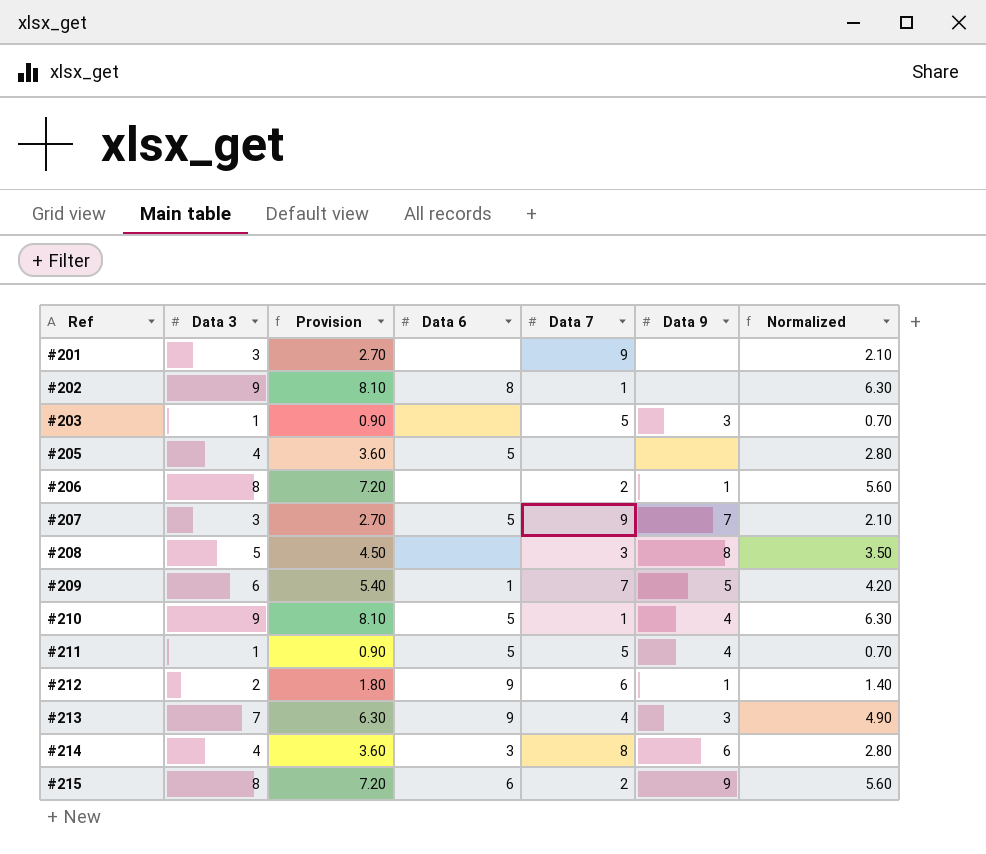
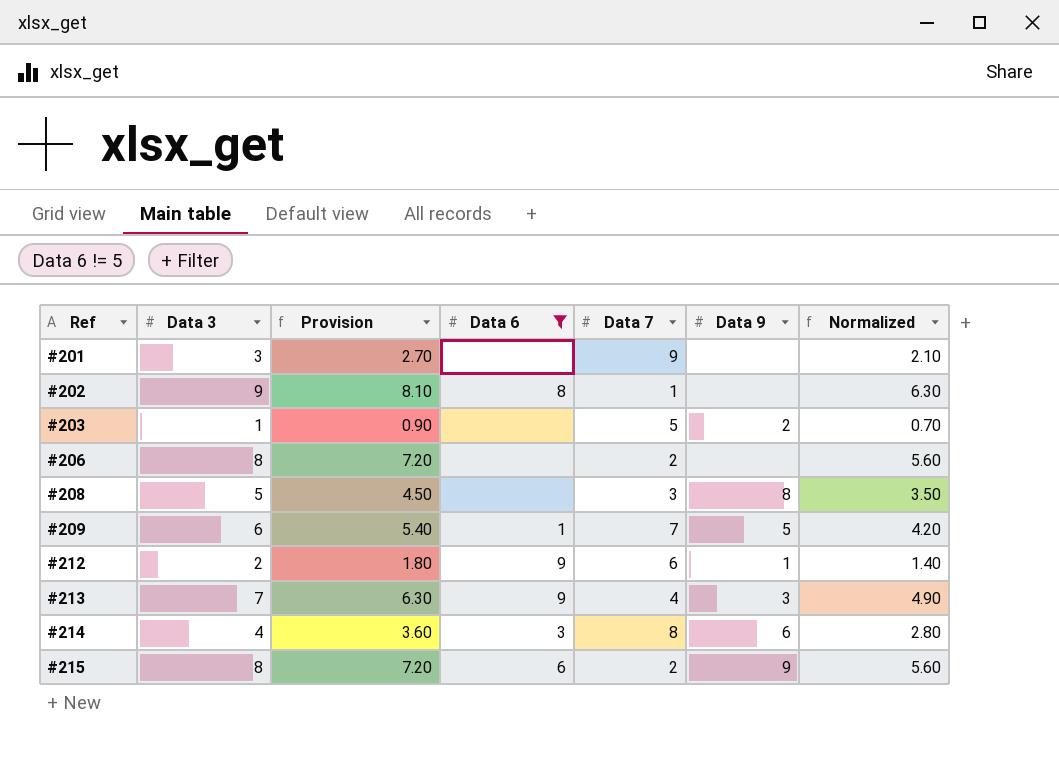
filter: none -> Data 6 != 5
#203 | Data 9: 3 -> 2
#206 | Data 9: 1 -> none

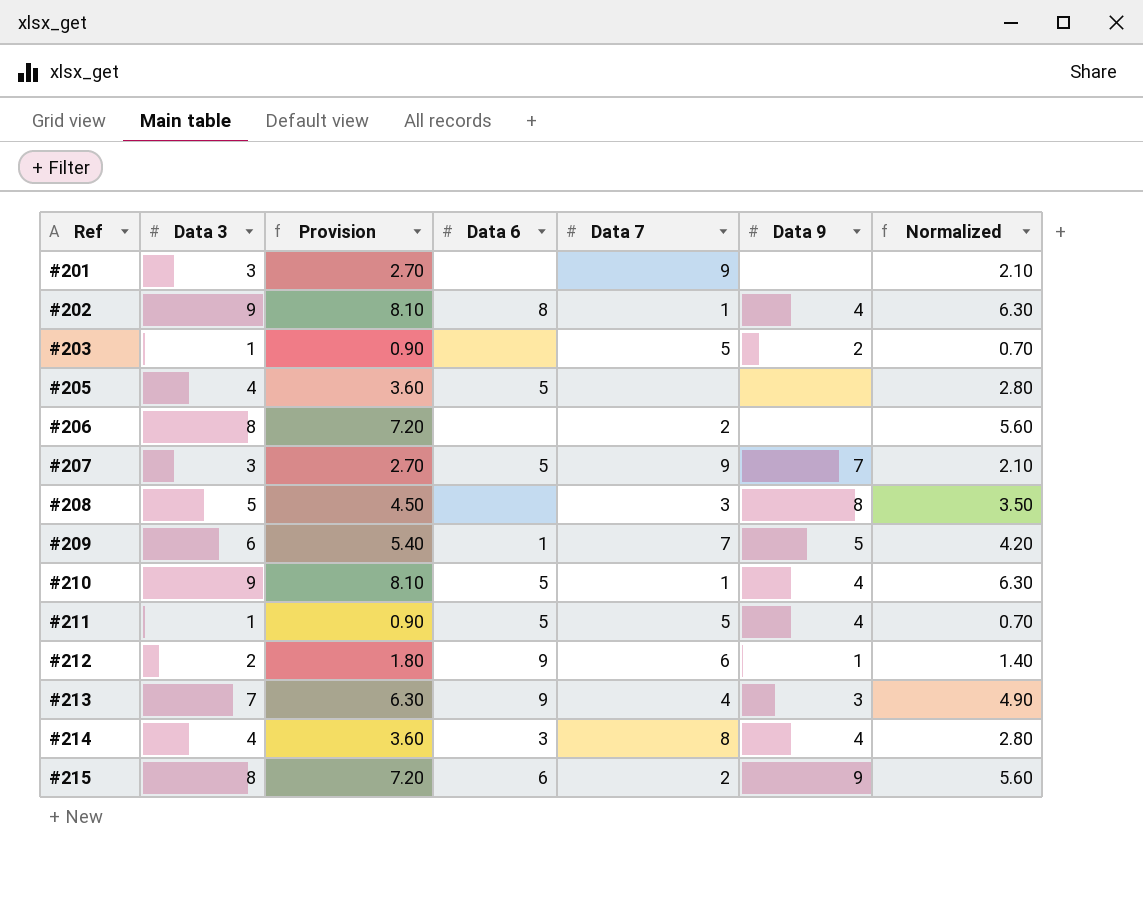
filter: Data 6 != 5 -> none
#202 | Data 9: none -> 4
#214 | Data 9: 6 -> 4

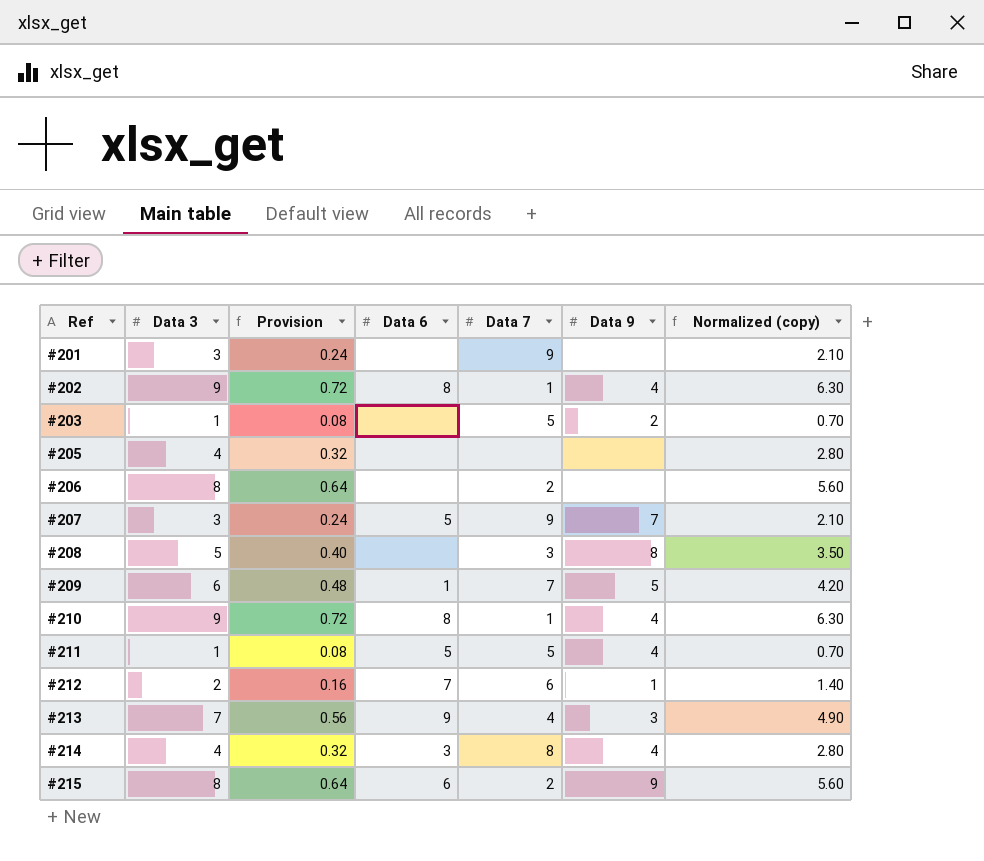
column Provision | formula: [Data 3] * 0.9 -> [Data 3] * 0.08
column name: Normalized -> Normalized (copy)
#205 | Data 6: 5 -> none
#210 | Data 6: 5 -> 8
#212 | Data 6: 9 -> 7

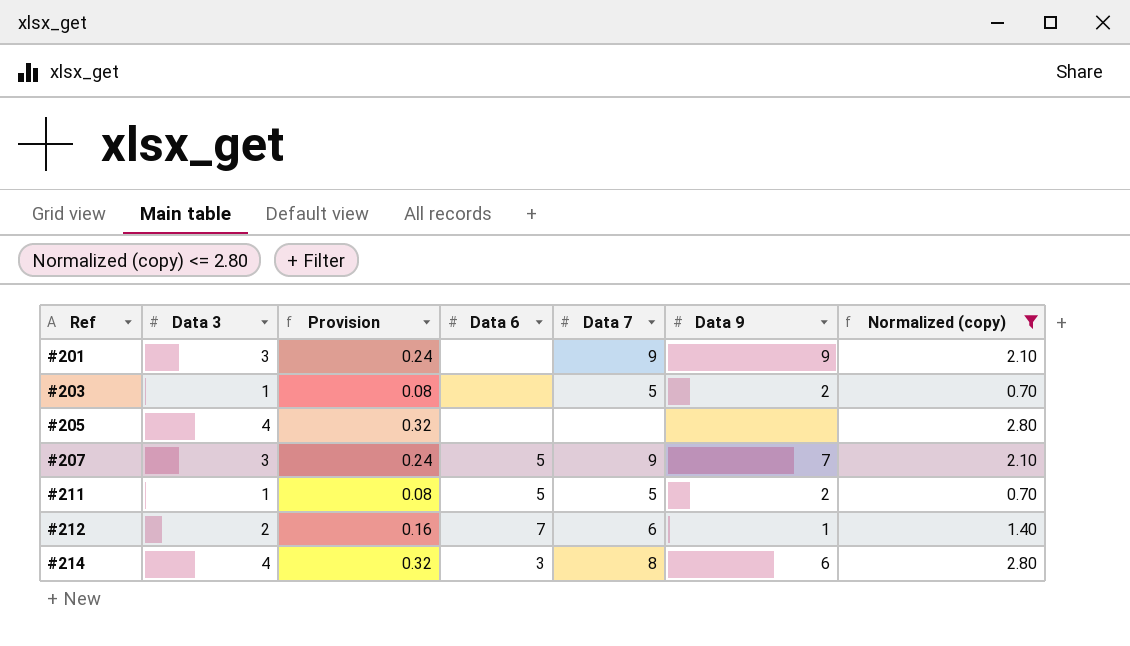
filter: none -> Normalized (copy) <= 2.80
#201 | Data 9: none -> 9
#211 | Data 9: 4 -> 2
#214 | Data 9: 4 -> 6

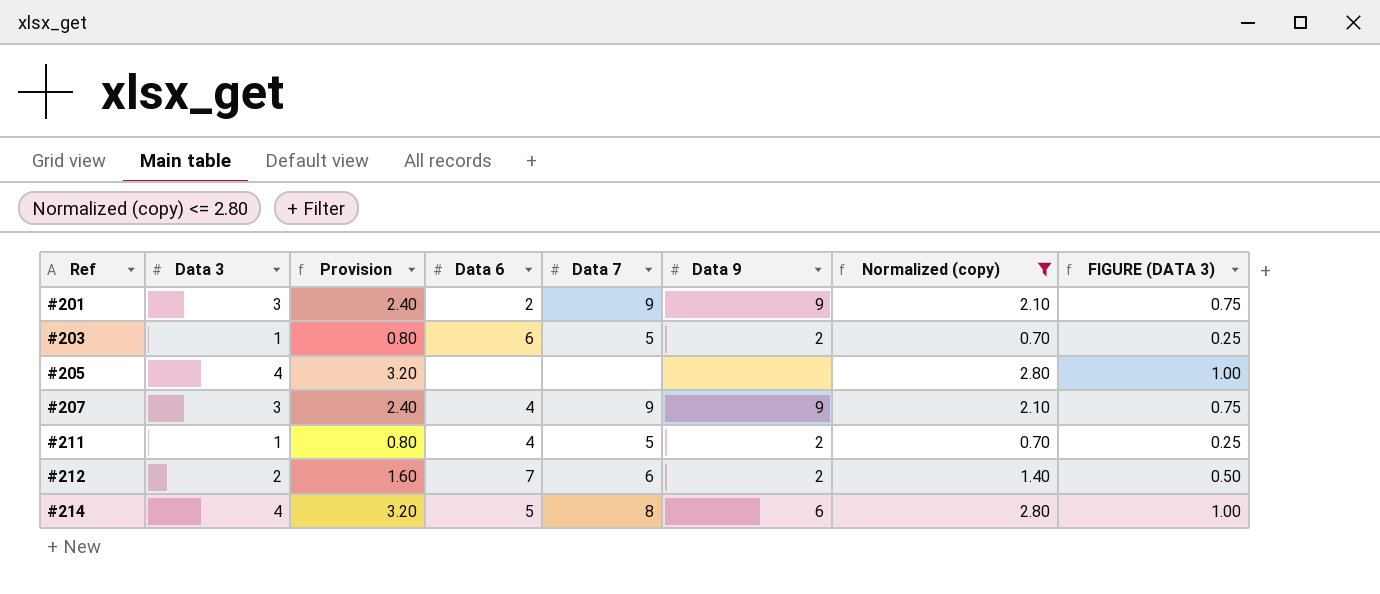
column Provision | formula: [Data 3] * 0.08 -> [Data 3] * 0.8
column FIGURE (DATA 3) | formula: none -> [Data 3] * 0.25
#201 | Data 6: none -> 2
#203 | Data 6: none -> 6
#207 | Data 6: 5 -> 4
#207 | Data 9: 7 -> 9
#211 | Data 6: 5 -> 4
#212 | Data 9: 1 -> 2
#214 | Data 6: 3 -> 5

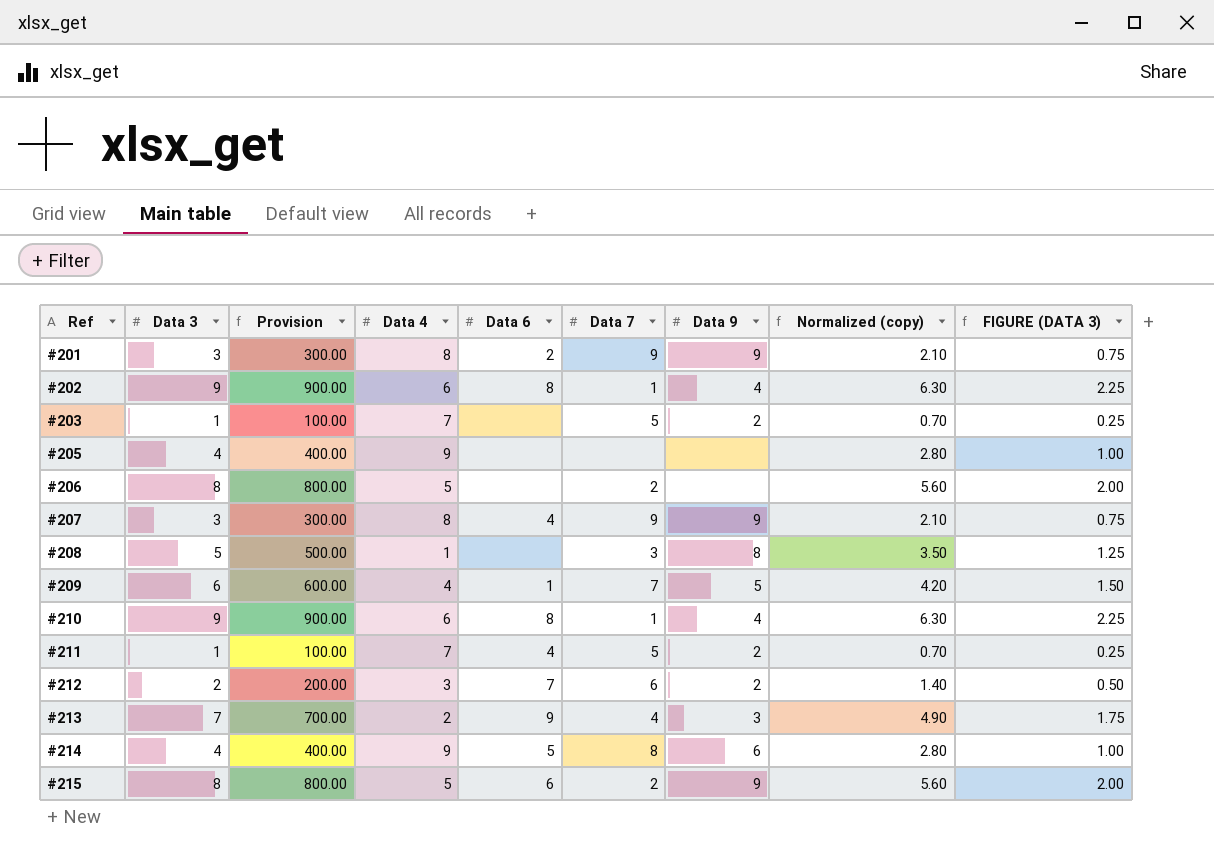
filter: Normalized (copy) <= 2.80 -> none
column Provision | formula: [Data 3] * 0.8 -> [Data 3] * 100
column Data 4 | position: none -> 4
#203 | Data 6: 6 -> none

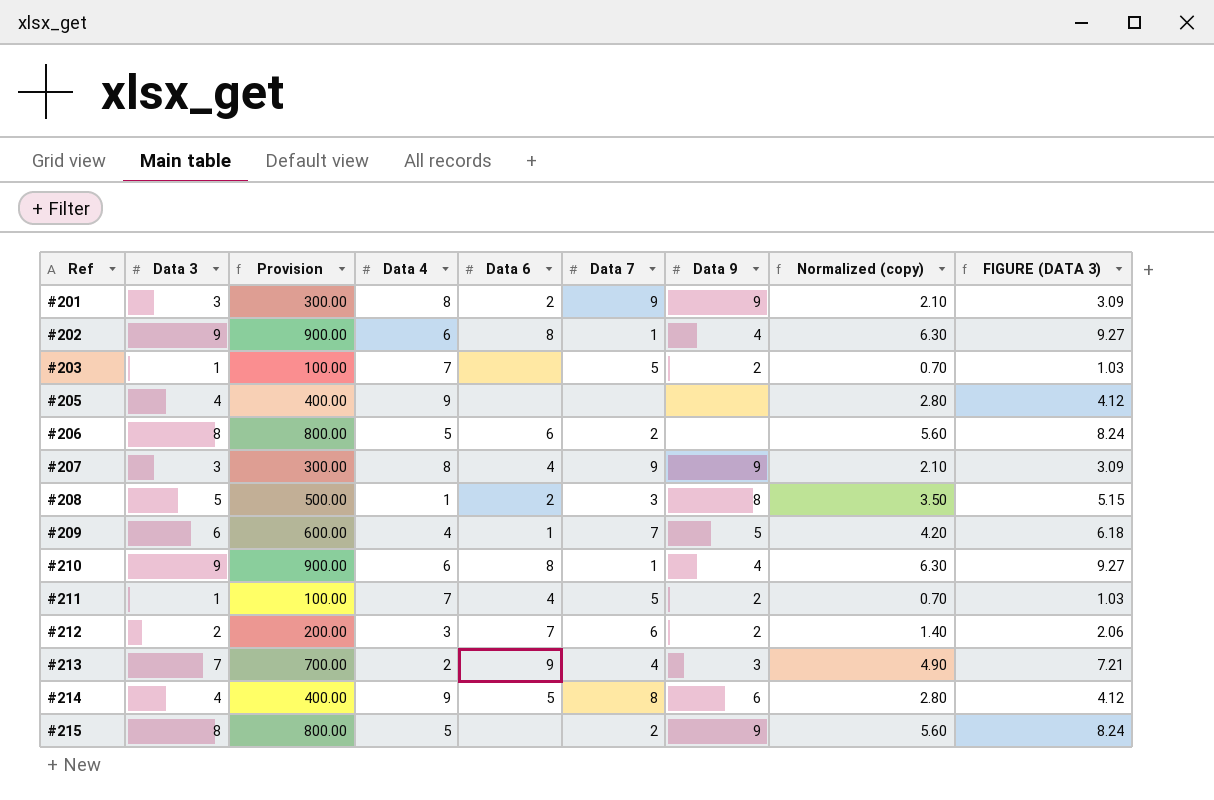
column FIGURE (DATA 3) | formula: [Data 3] * 0.25 -> [Data 3] * 1.03
#206 | Data 6: none -> 6
#208 | Data 6: none -> 2
#215 | Data 6: 6 -> none

